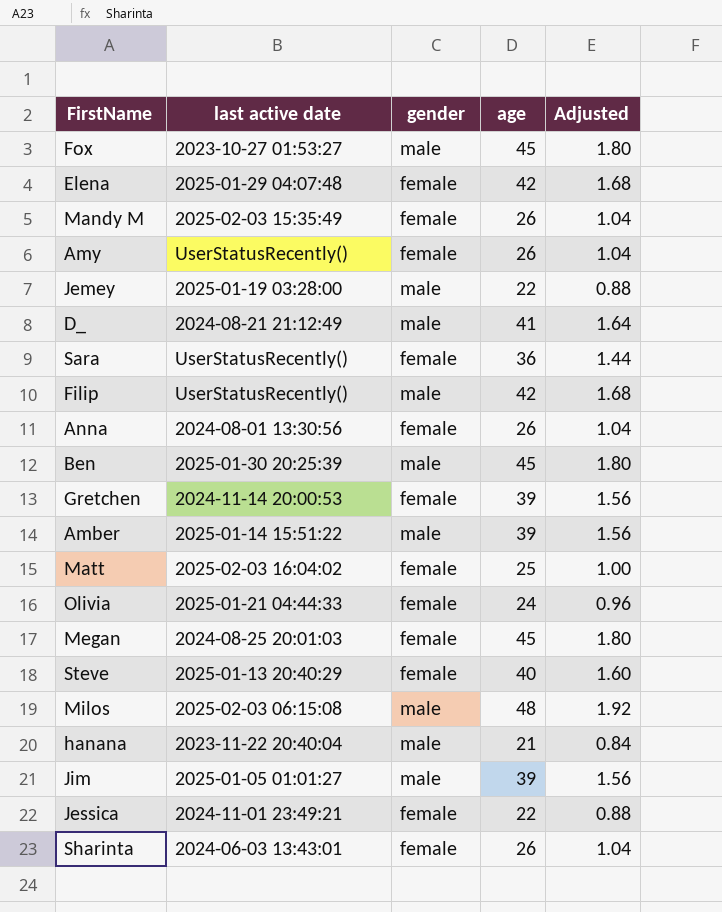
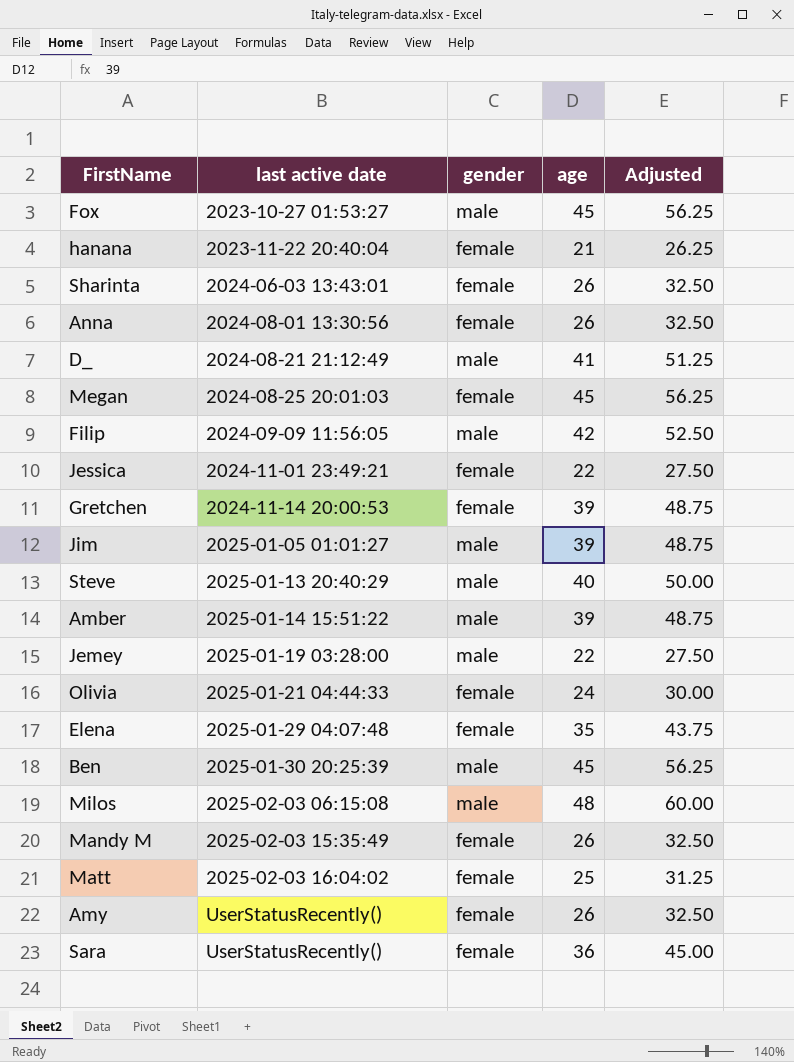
row order: none -> last active date ascending
column Adjusted | formula: [age] * 0.04 -> [age] * 1.25
hanana | gender: male -> female
Filip | last active date: UserStatusRecently() -> 2024-09-09 11:56:05
Steve | gender: female -> male
Elena | age: 42 -> 35

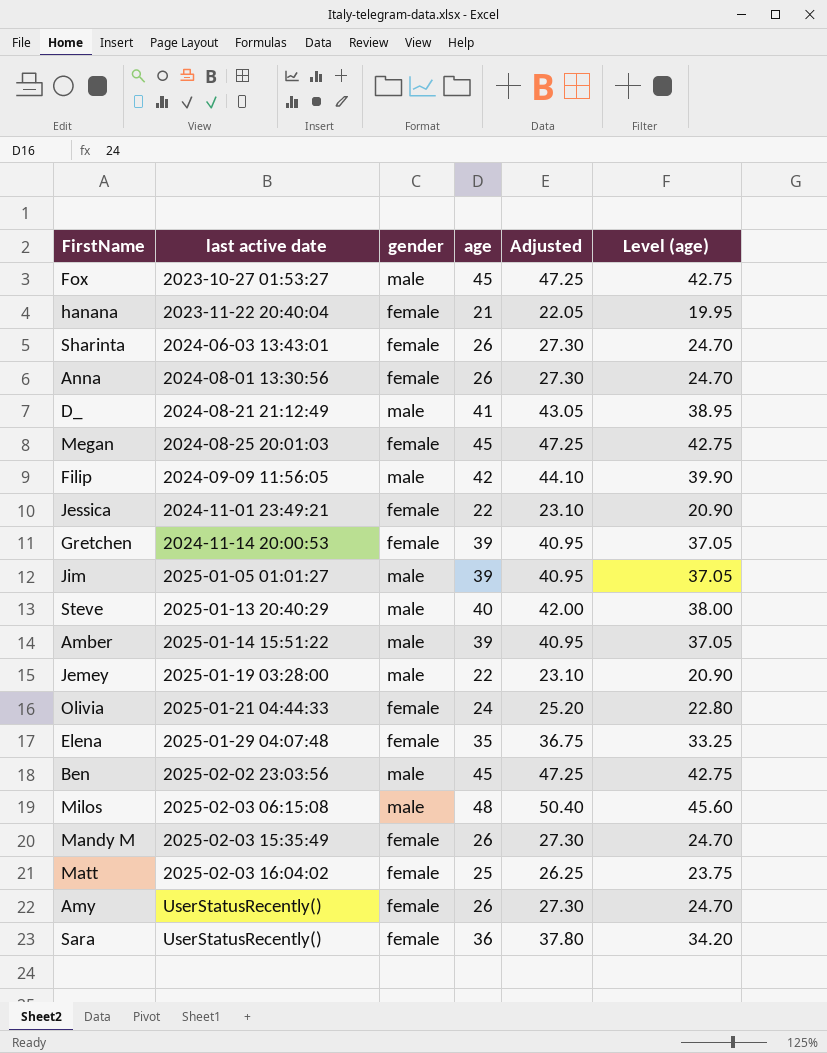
column Adjusted | formula: [age] * 1.25 -> [age] * 1.05
column Level (age) | formula: none -> [age] * 0.95
Ben | last active date: 2025-01-30 20:25:39 -> 2025-02-02 23:03:56

